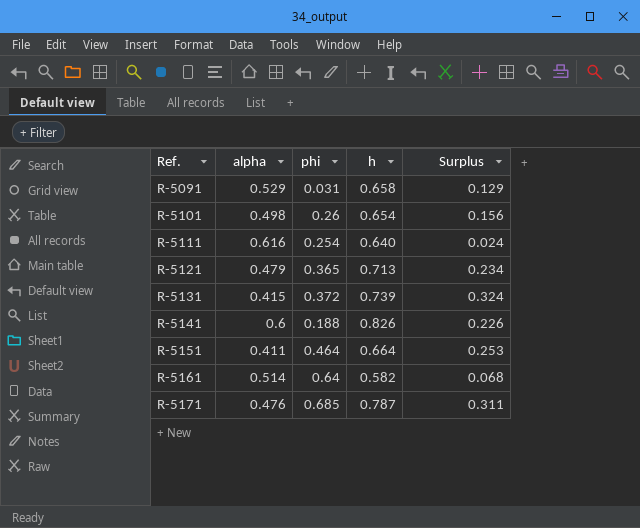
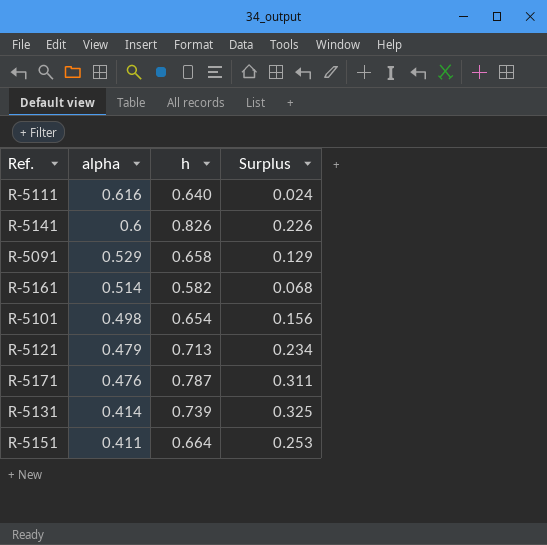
row order: Ref. ascending -> alpha descending
column phi | position: 3 -> none
R-5131 | alpha: 0.415 -> 0.414
R-5131 | Surplus: 0.324 -> 0.325

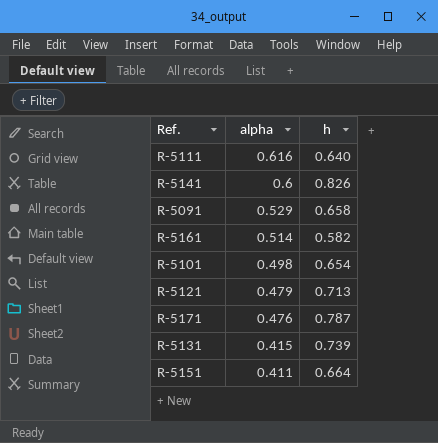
column Surplus | formula: [h] - [alpha] -> none
R-5131 | alpha: 0.414 -> 0.415

